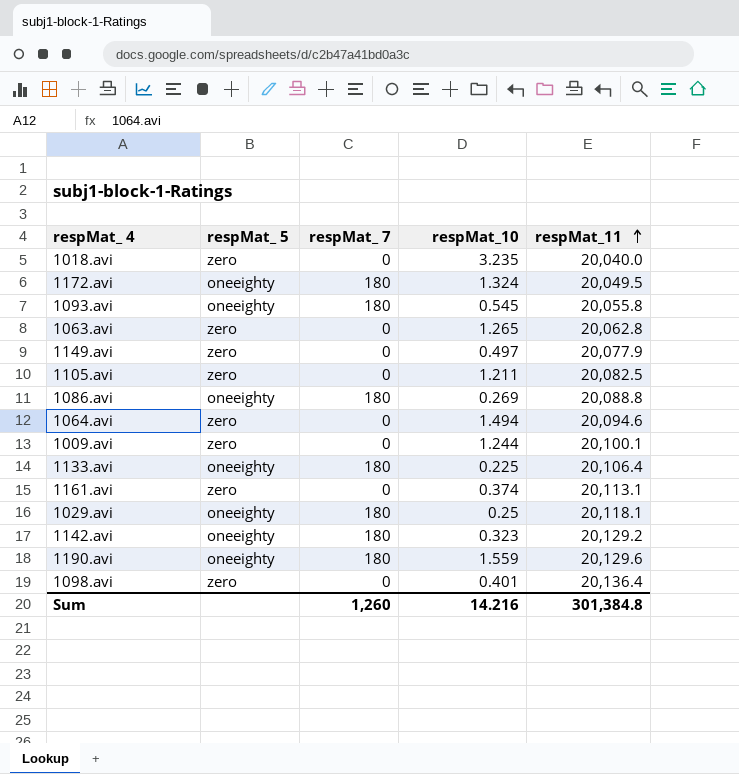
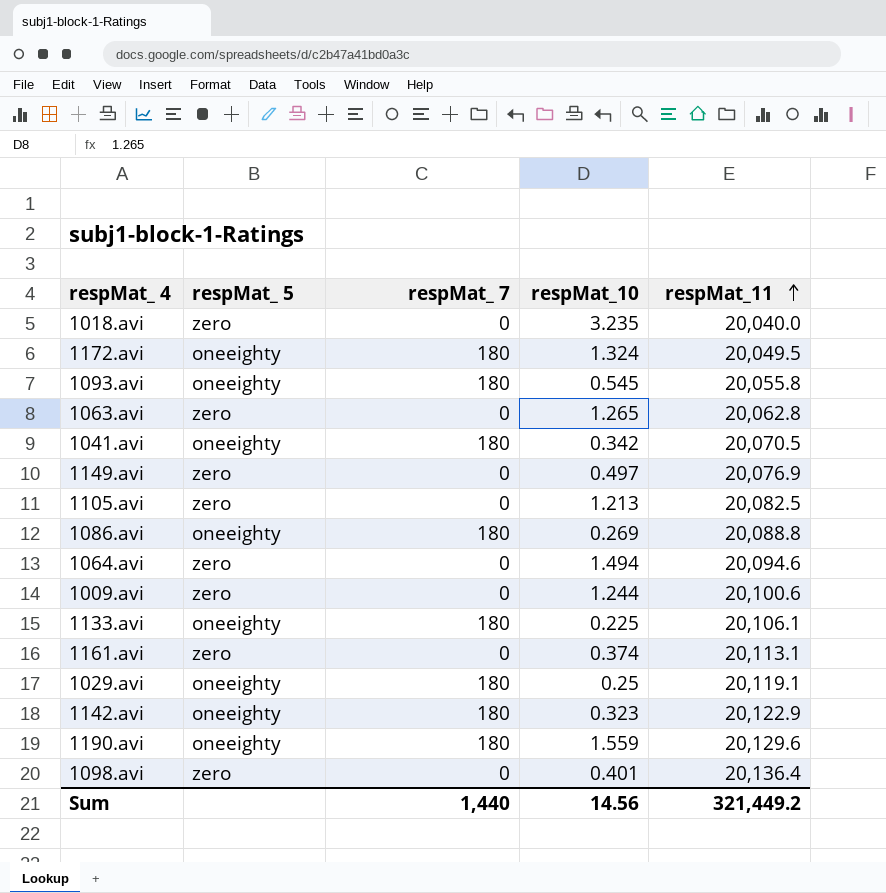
row 1041.avi: none -> oneeighty | 180 | 0.342 | 20,070.5
1149.avi | respMat_11: 20,077.9 -> 20,076.9
1105.avi | respMat_10: 1.211 -> 1.213
1009.avi | respMat_11: 20,100.1 -> 20,100.6
1133.avi | respMat_11: 20,106.4 -> 20,106.1
1029.avi | respMat_11: 20,118.1 -> 20,119.1
1142.avi | respMat_11: 20,129.2 -> 20,122.9
Sum | respMat_ 7: 1,260 -> 1,440
Sum | respMat_10: 14.216 -> 14.56
Sum | respMat_11: 301,384.8 -> 321,449.2

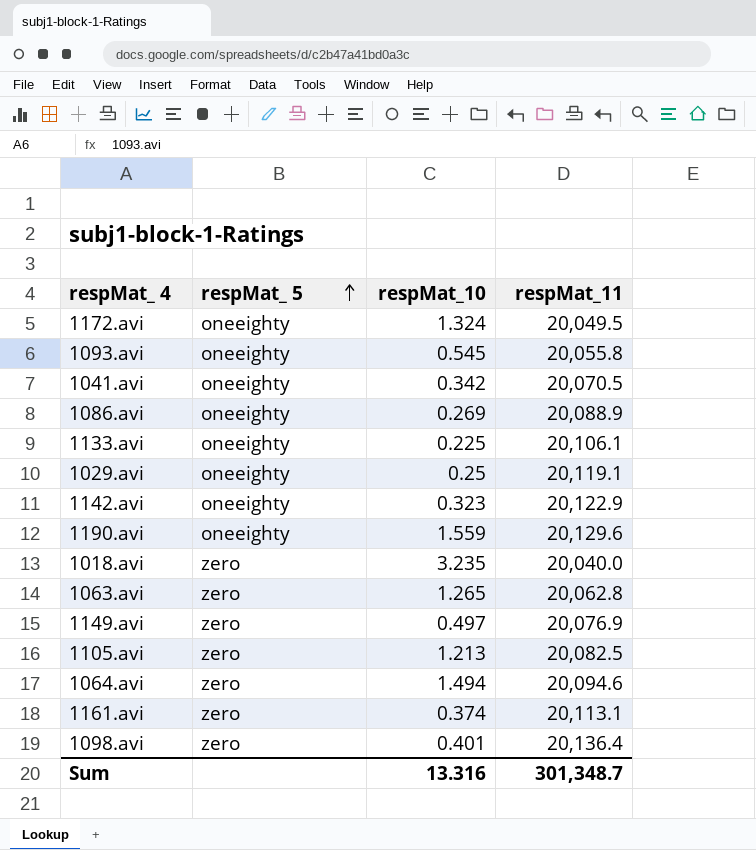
row order: respMat_11 ascending -> respMat_ 5 ascending
column respMat_ 7 | position: 3 -> none
row 1009.avi: zero | 0 | 1.244 | 20,100.6 -> none
1086.avi | respMat_11: 20,088.8 -> 20,088.9
Sum | respMat_10: 14.56 -> 13.316
Sum | respMat_11: 321,449.2 -> 301,348.7

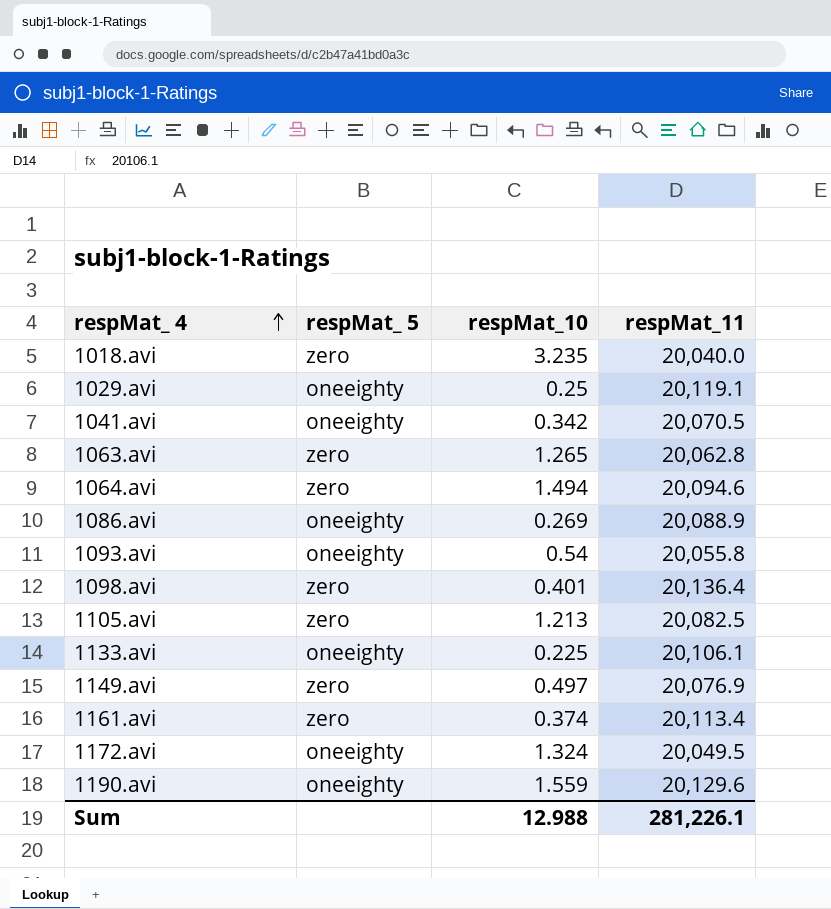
row order: respMat_ 5 ascending -> respMat_ 4 ascending
row 1142.avi: oneeighty | 0.323 | 20,122.9 -> none
1093.avi | respMat_10: 0.545 -> 0.54
1161.avi | respMat_11: 20,113.1 -> 20,113.4
Sum | respMat_10: 13.316 -> 12.988
Sum | respMat_11: 301,348.7 -> 281,226.1

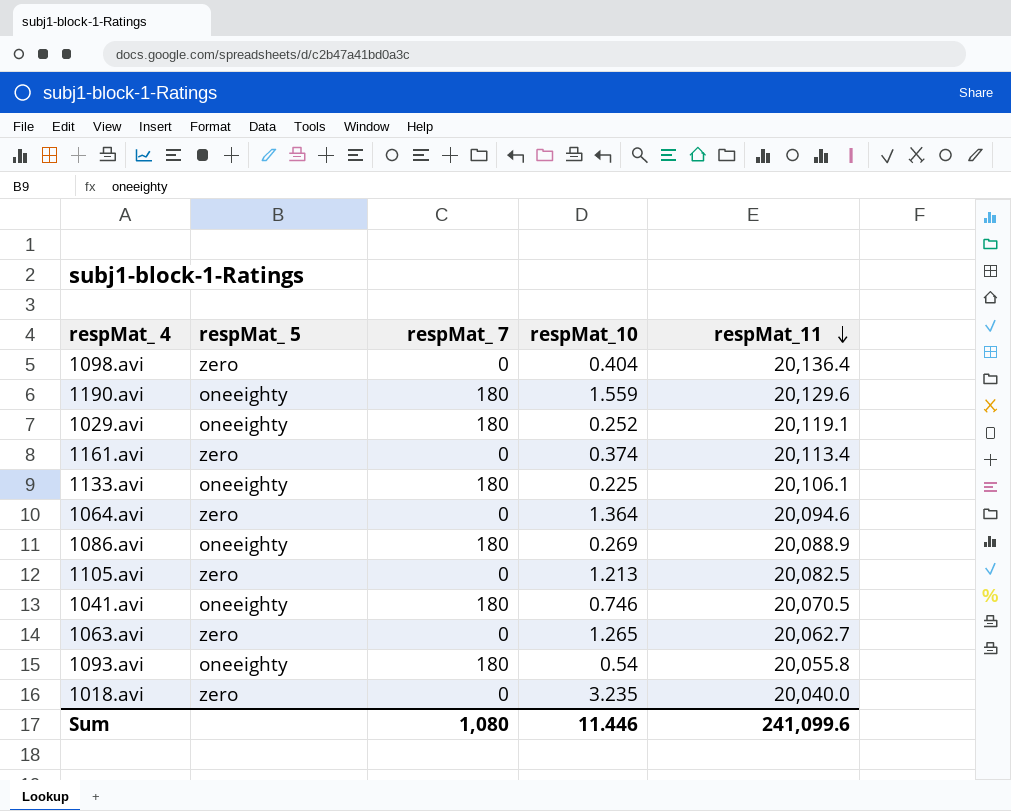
row order: respMat_ 4 ascending -> respMat_11 descending
column respMat_ 7 | position: none -> 3
row 1149.avi: zero | 0.497 | 20,076.9 -> none
row 1172.avi: oneeighty | 1.324 | 20,049.5 -> none
1098.avi | respMat_10: 0.401 -> 0.404
1029.avi | respMat_10: 0.25 -> 0.252
1064.avi | respMat_10: 1.494 -> 1.364
1041.avi | respMat_10: 0.342 -> 0.746
1063.avi | respMat_11: 20,062.8 -> 20,062.7
Sum | respMat_10: 12.988 -> 11.446
Sum | respMat_11: 281,226.1 -> 241,099.6

